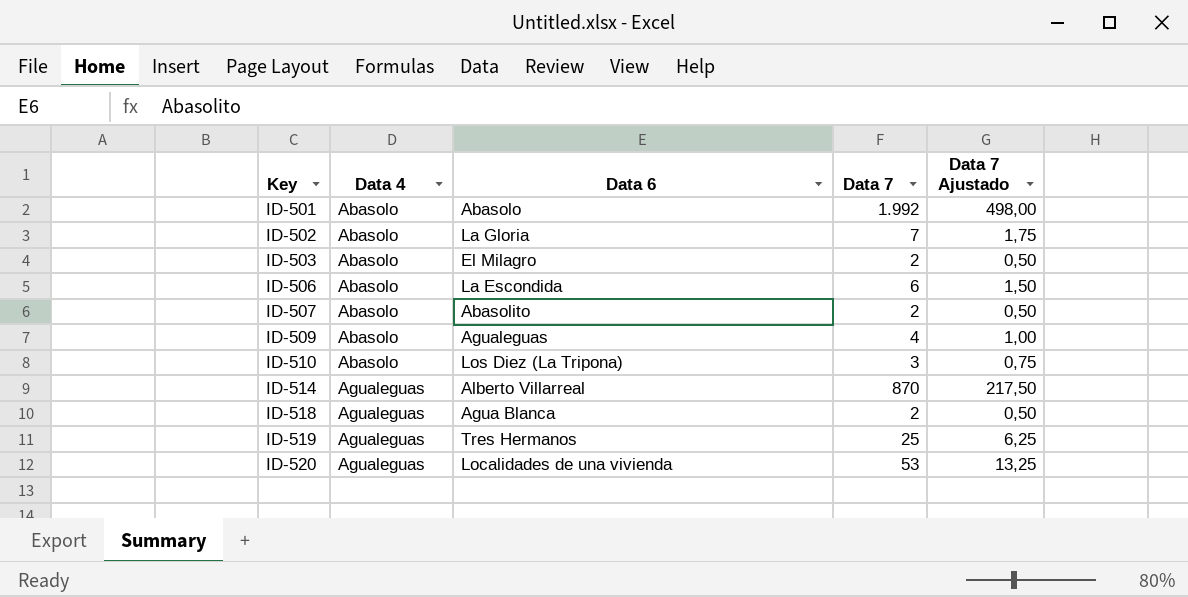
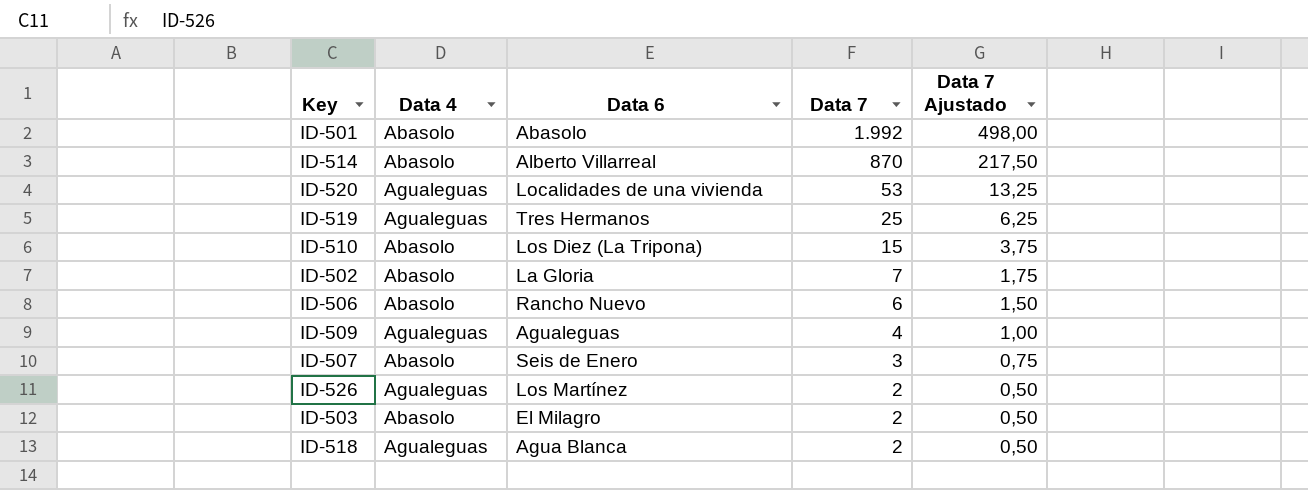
row order: Key ascending -> Data 7 descending
ID-514 | Data 4: Agualeguas -> Abasolo
ID-510 | Data 7: 3 -> 15
ID-510 | Data 7 Ajustado: 0,75 -> 3,75
ID-506 | Data 6: La Escondida -> Rancho Nuevo
ID-509 | Data 4: Abasolo -> Agualeguas
ID-507 | Data 6: Abasolito -> Seis de Enero
ID-507 | Data 7: 2 -> 3
ID-507 | Data 7 Ajustado: 0,50 -> 0,75
row ID-526: none -> Agualeguas | Los Martínez | 2 | 0,50

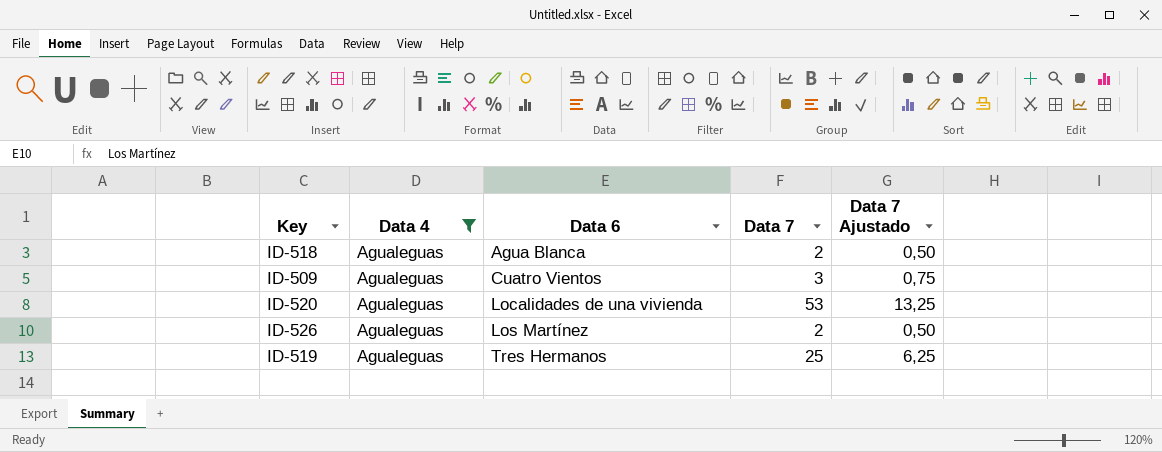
filter: none -> Data 4 = Agualeguas
row order: Data 7 descending -> Data 6 ascending
ID-509 | Data 6: Agualeguas -> Cuatro Vientos
ID-509 | Data 7: 4 -> 3
ID-509 | Data 7 Ajustado: 1,00 -> 0,75

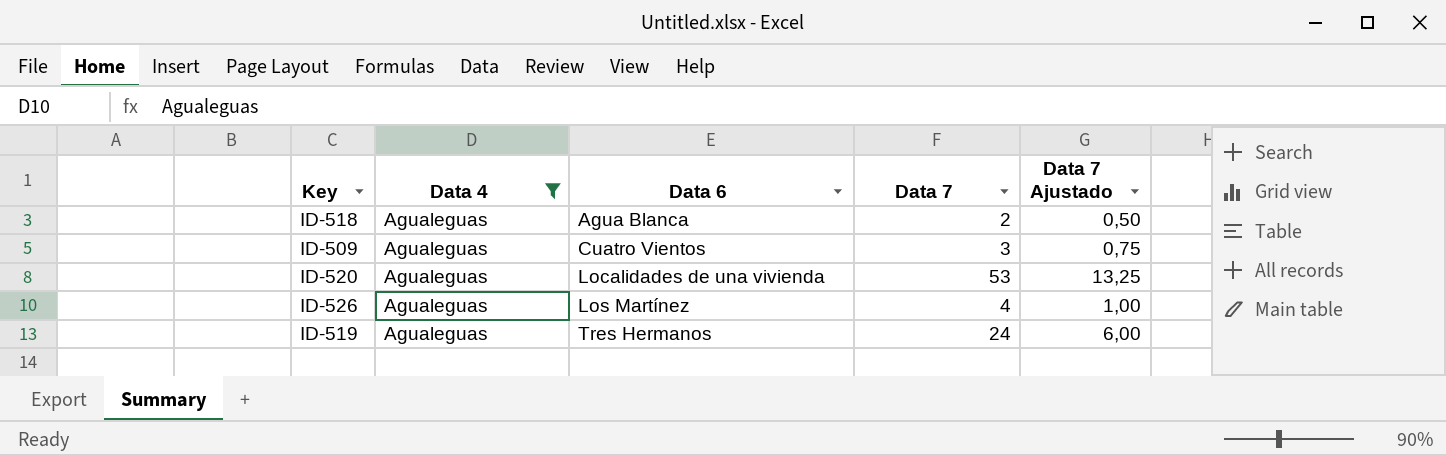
ID-526 | Data 7: 2 -> 4
ID-526 | Data 7 Ajustado: 0,50 -> 1,00
ID-519 | Data 7: 25 -> 24
ID-519 | Data 7 Ajustado: 6,25 -> 6,00

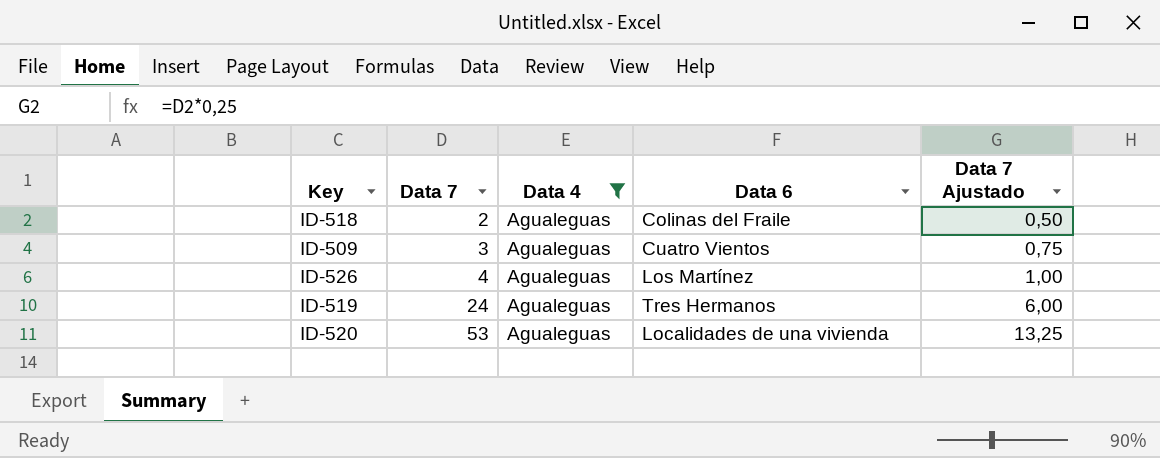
row order: Data 6 ascending -> Data 7 ascending
column Data 7 | position: 4 -> 2
ID-518 | Data 6: Agua Blanca -> Colinas del Fraile

